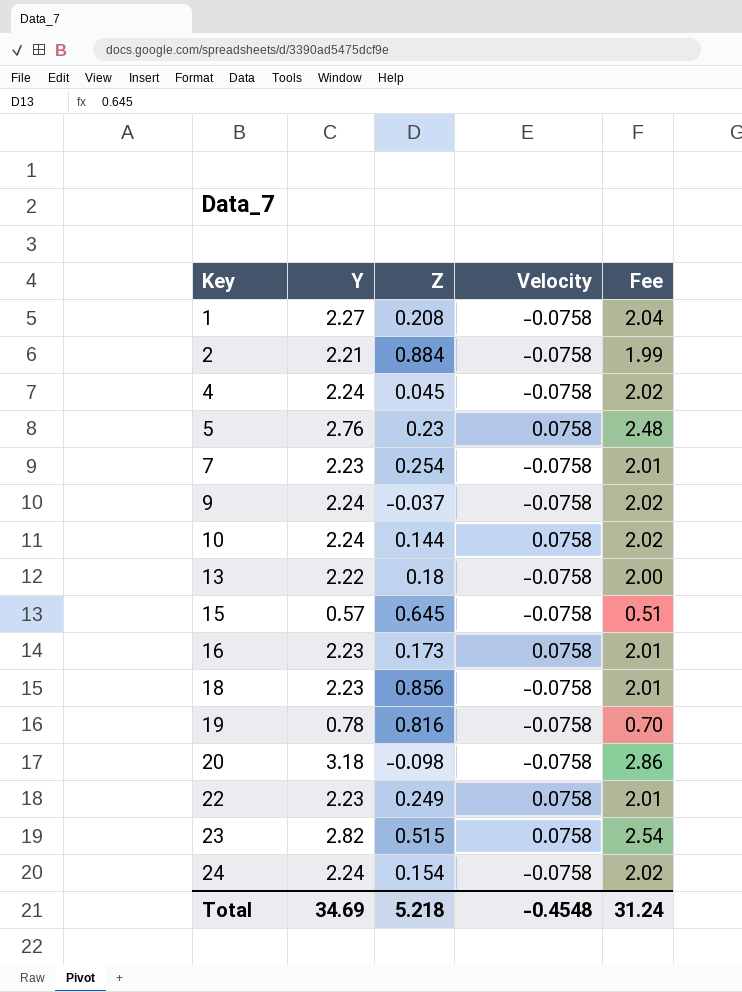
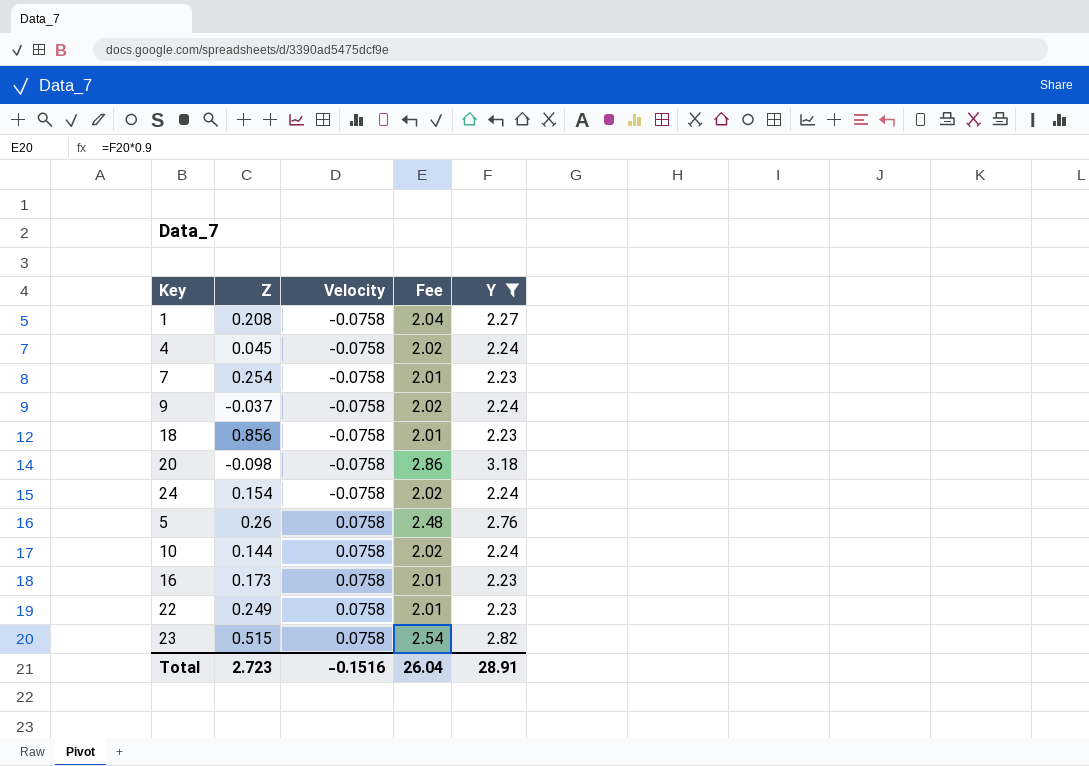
filter: none -> Y >= 2.23
row order: Key ascending -> Velocity ascending
column Y | position: 2 -> 5
5 | Z: 0.23 -> 0.26
Total | Z: 5.218 -> 2.723
Total | Velocity: -0.4548 -> -0.1516
Total | Fee: 31.24 -> 26.04
Total | Y: 34.69 -> 28.91

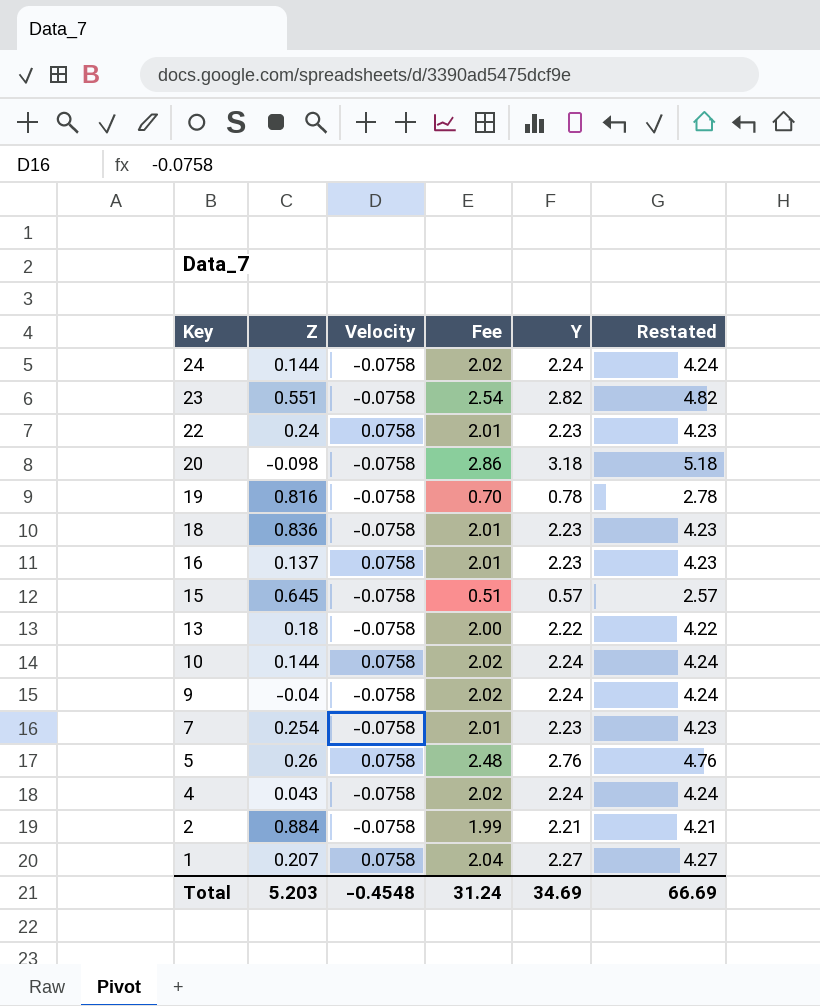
filter: Y >= 2.23 -> none
row order: Velocity ascending -> Key descending
column Restated | formula: none -> [Y] + 2
24 | Z: 0.154 -> 0.144
23 | Z: 0.515 -> 0.551
23 | Velocity: 0.0758 -> -0.0758
22 | Z: 0.249 -> 0.24
18 | Z: 0.856 -> 0.836
16 | Z: 0.173 -> 0.137
9 | Z: -0.037 -> -0.04
4 | Z: 0.045 -> 0.043
1 | Z: 0.208 -> 0.207
1 | Velocity: -0.0758 -> 0.0758
Total | Z: 2.723 -> 5.203
Total | Velocity: -0.1516 -> -0.4548
Total | Fee: 26.04 -> 31.24
Total | Y: 28.91 -> 34.69

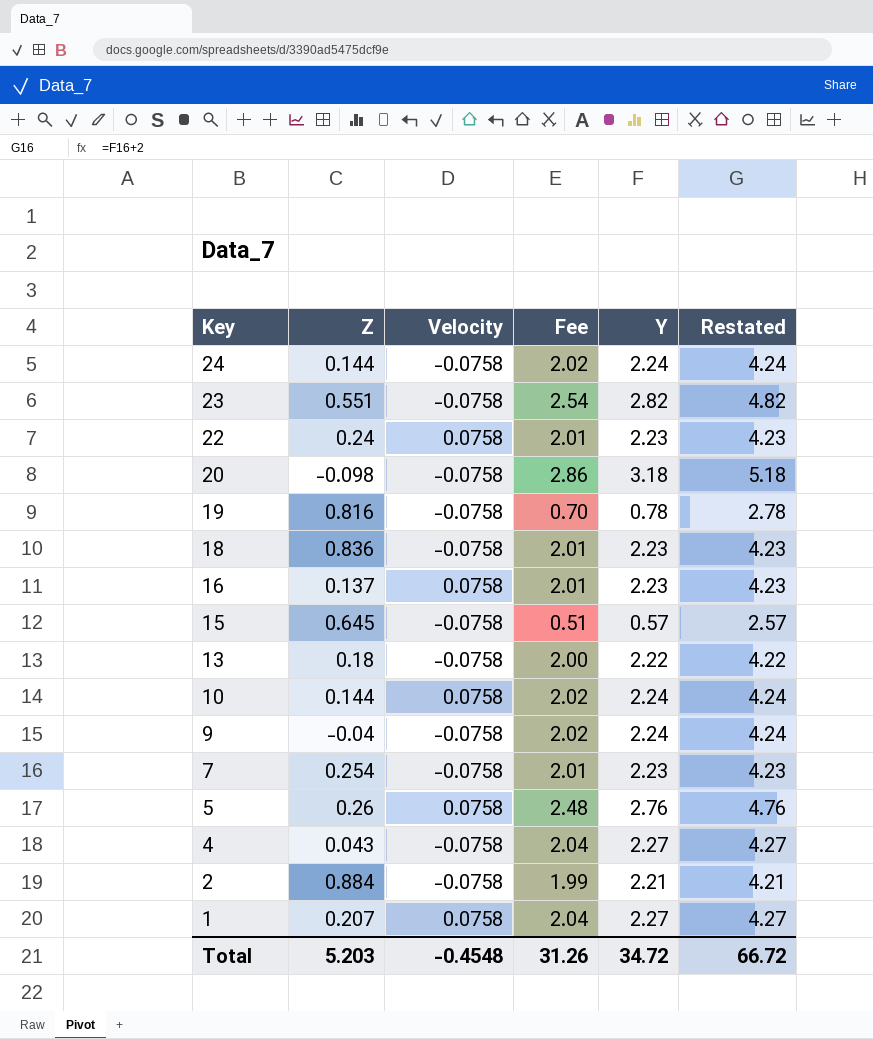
4 | Fee: 2.02 -> 2.04
4 | Y: 2.24 -> 2.27
4 | Restated: 4.24 -> 4.27
Total | Fee: 31.24 -> 31.26
Total | Y: 34.69 -> 34.72
Total | Restated: 66.69 -> 66.72

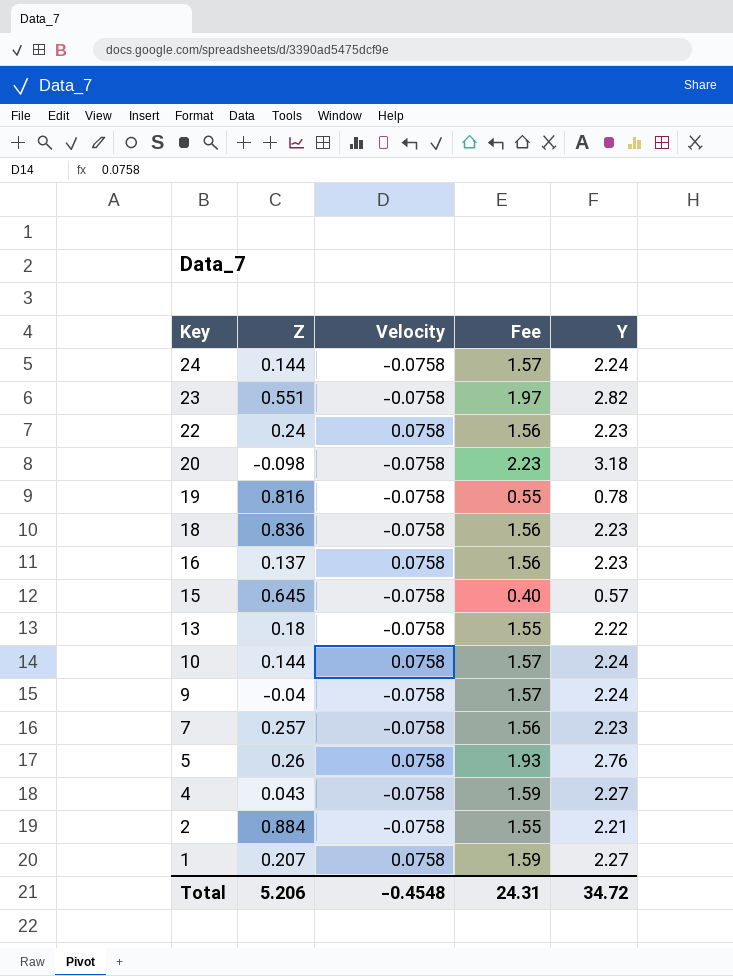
column Restated | formula: [Y] + 2 -> none
column Fee | formula: [Y] * 0.9 -> [Y] * 0.7
7 | Z: 0.254 -> 0.257
Total | Z: 5.203 -> 5.206
Total | Fee: 31.26 -> 24.31

